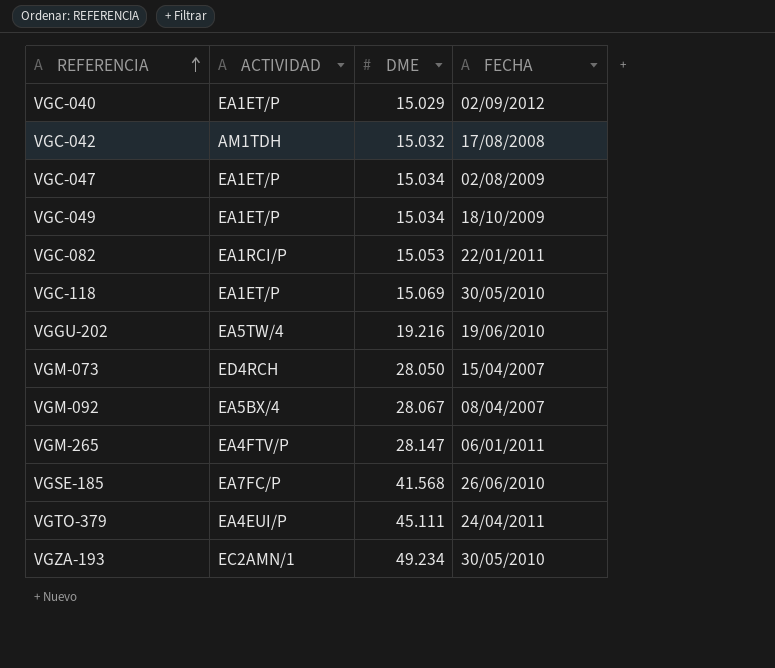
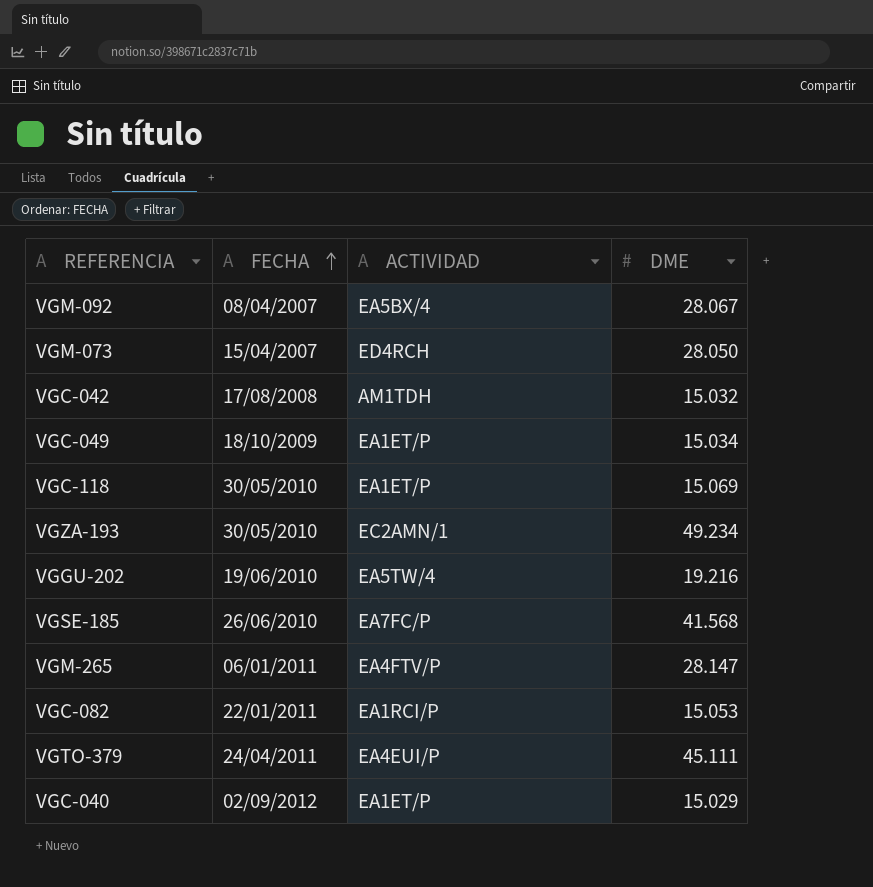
row order: REFERENCIA ascending -> FECHA ascending
column FECHA | position: 4 -> 2
row VGC-047: EA1ET/P | 15.034 | 02/08/2009 -> none

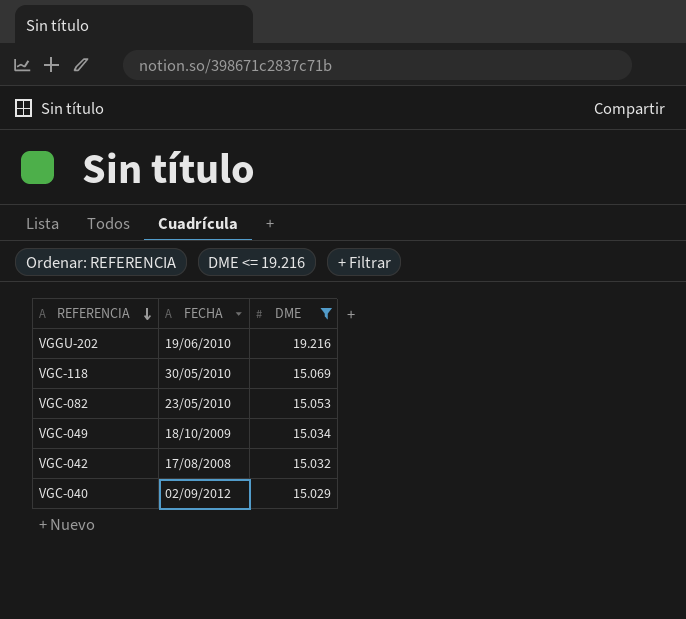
filter: none -> DME <= 19.216
row order: FECHA ascending -> REFERENCIA descending
column ACTIVIDAD | position: 3 -> none
VGC-082 | FECHA: 22/01/2011 -> 23/05/2010

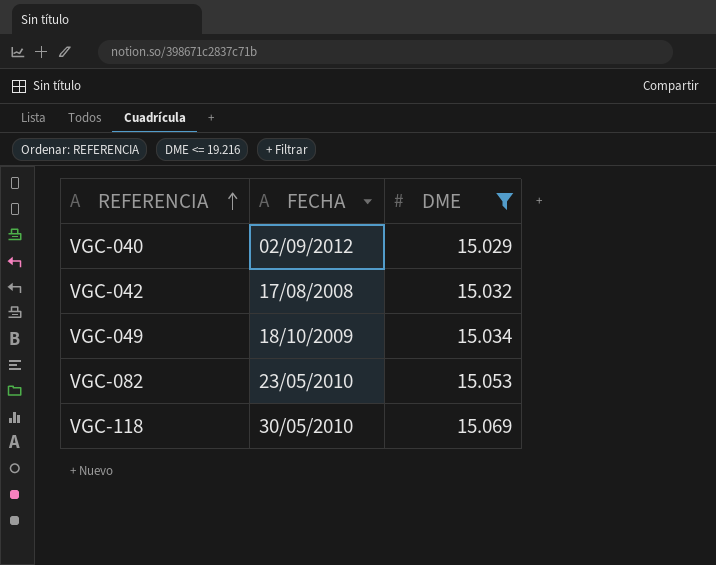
row order: REFERENCIA descending -> REFERENCIA ascending
row VGGU-202: 19/06/2010 | 19.216 -> none

